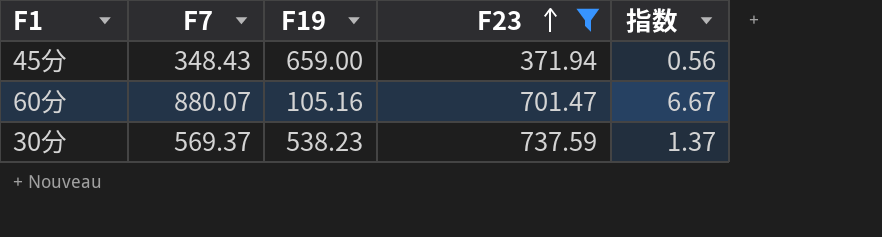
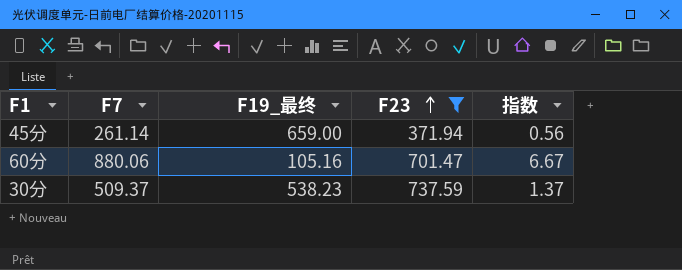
column name: F19 -> F19_最终
45分 | F7: 348.43 -> 261.14
60分 | F7: 880.07 -> 880.06
30分 | F7: 569.37 -> 509.37

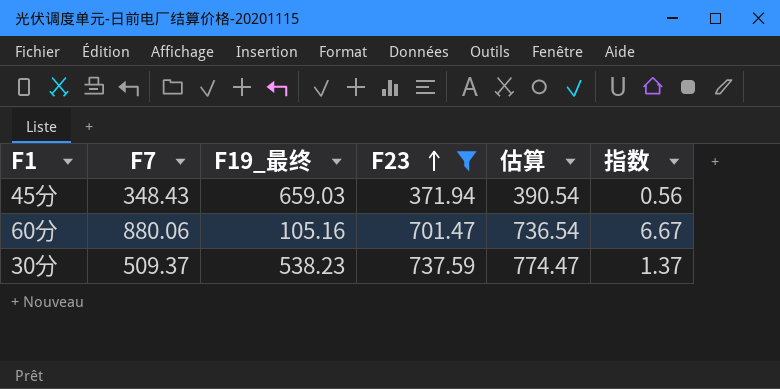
column 估算 | formula: none -> [F23] * 1.05
45分 | F7: 261.14 -> 348.43
45分 | F19_最终: 659.00 -> 659.03

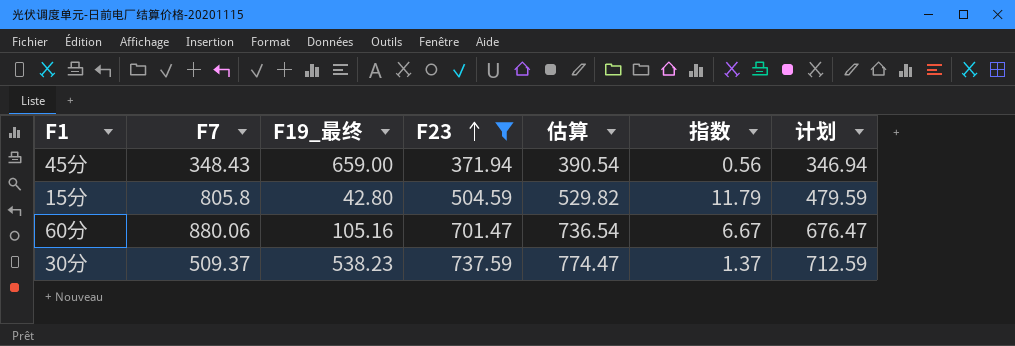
column 计划 | formula: none -> [F23] - 25
45分 | F19_最终: 659.03 -> 659.00
row 15分: none -> 805.8 | 42.80 | 504.59 | 529.82 | 11.79 | 479.59

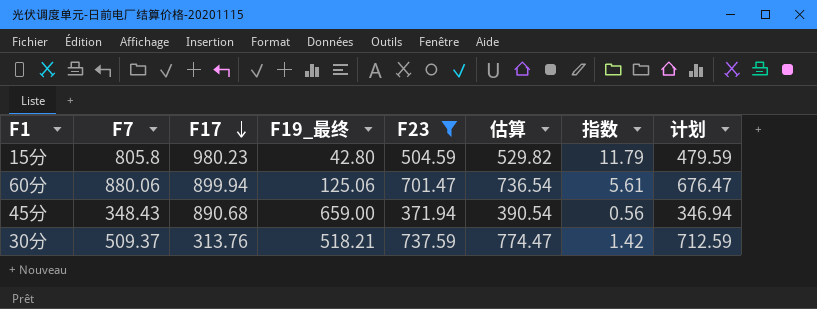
row order: F23 ascending -> F17 descending
column F17 | position: none -> 3
60分 | F19_最终: 105.16 -> 125.06
60分 | 指数: 6.67 -> 5.61
30分 | F19_最终: 538.23 -> 518.21
30分 | 指数: 1.37 -> 1.42

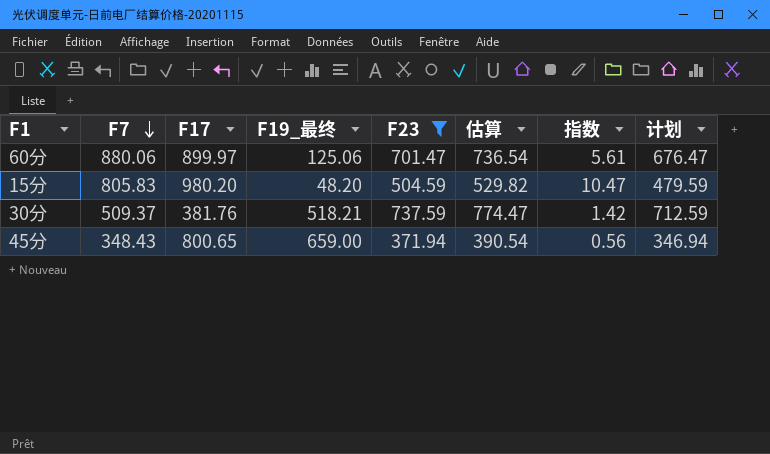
row order: F17 descending -> F7 descending
60分 | F17: 899.94 -> 899.97
15分 | F7: 805.8 -> 805.83
15分 | F17: 980.23 -> 980.20
15分 | F19_最终: 42.80 -> 48.20
15分 | 指数: 11.79 -> 10.47
30分 | F17: 313.76 -> 381.76
45分 | F17: 890.68 -> 800.65

